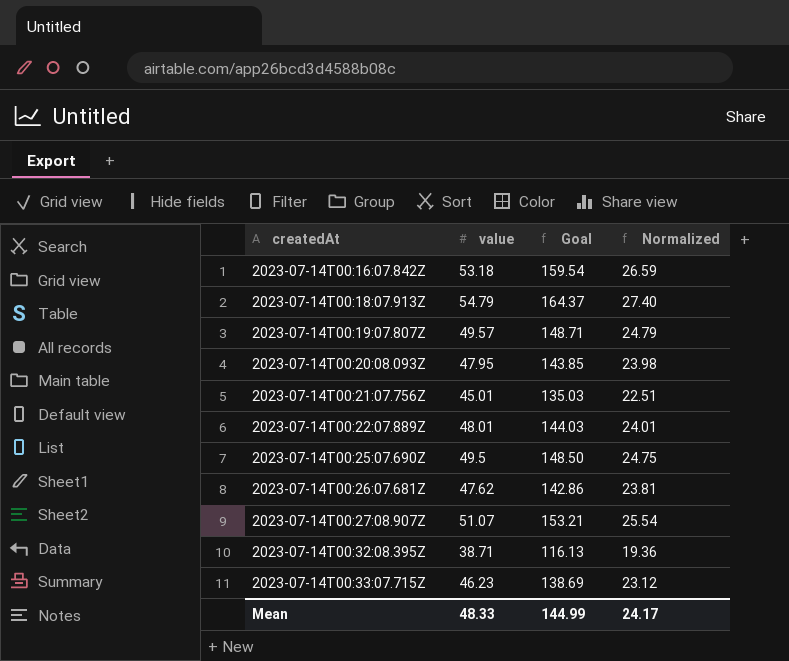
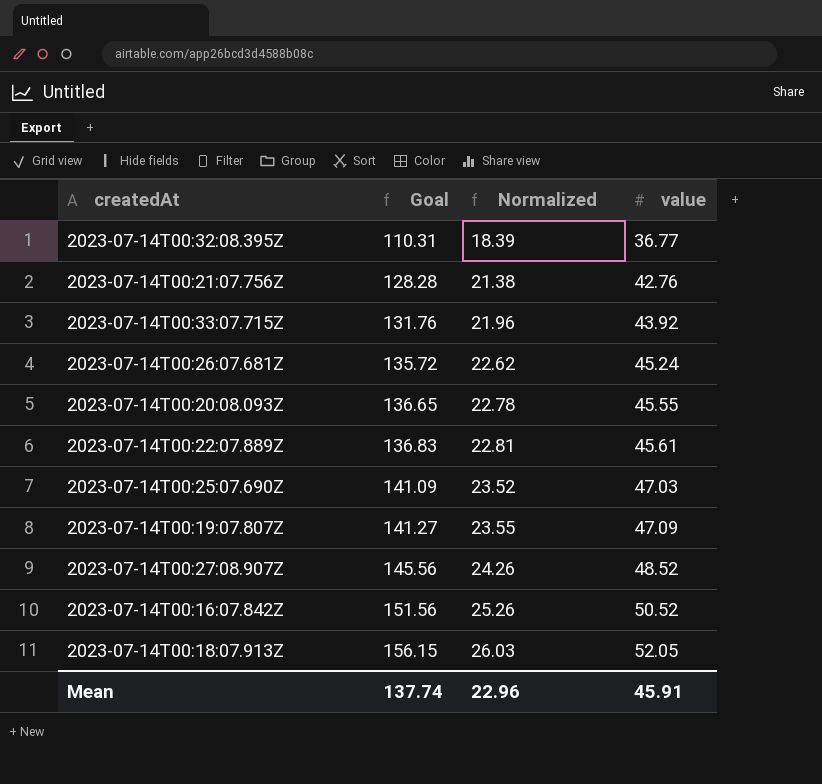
row order: createdAt ascending -> Goal ascending
column value | position: 2 -> 4
2023-07-14T00:32:08.395Z | Goal: 116.13 -> 110.31
2023-07-14T00:32:08.395Z | Normalized: 19.36 -> 18.39
2023-07-14T00:32:08.395Z | value: 38.71 -> 36.77
2023-07-14T00:21:07.756Z | Goal: 135.03 -> 128.28
2023-07-14T00:21:07.756Z | Normalized: 22.51 -> 21.38
2023-07-14T00:21:07.756Z | value: 45.01 -> 42.76
2023-07-14T00:33:07.715Z | Goal: 138.69 -> 131.76
2023-07-14T00:33:07.715Z | Normalized: 23.12 -> 21.96
2023-07-14T00:33:07.715Z | value: 46.23 -> 43.92
2023-07-14T00:26:07.681Z | Goal: 142.86 -> 135.72
2023-07-14T00:26:07.681Z | Normalized: 23.81 -> 22.62
2023-07-14T00:26:07.681Z | value: 47.62 -> 45.24
2023-07-14T00:20:08.093Z | Goal: 143.85 -> 136.65
2023-07-14T00:20:08.093Z | Normalized: 23.98 -> 22.78
2023-07-14T00:20:08.093Z | value: 47.95 -> 45.55
2023-07-14T00:22:07.889Z | Goal: 144.03 -> 136.83
2023-07-14T00:22:07.889Z | Normalized: 24.01 -> 22.81
2023-07-14T00:22:07.889Z | value: 48.01 -> 45.61
2023-07-14T00:25:07.690Z | Goal: 148.50 -> 141.09
2023-07-14T00:25:07.690Z | Normalized: 24.75 -> 23.52
2023-07-14T00:25:07.690Z | value: 49.5 -> 47.03
2023-07-14T00:19:07.807Z | Goal: 148.71 -> 141.27
2023-07-14T00:19:07.807Z | Normalized: 24.79 -> 23.55
2023-07-14T00:19:07.807Z | value: 49.57 -> 47.09
2023-07-14T00:27:08.907Z | Goal: 153.21 -> 145.56
2023-07-14T00:27:08.907Z | Normalized: 25.54 -> 24.26
2023-07-14T00:27:08.907Z | value: 51.07 -> 48.52
2023-07-14T00:16:07.842Z | Goal: 159.54 -> 151.56
2023-07-14T00:16:07.842Z | Normalized: 26.59 -> 25.26
2023-07-14T00:16:07.842Z | value: 53.18 -> 50.52
2023-07-14T00:18:07.913Z | Goal: 164.37 -> 156.15
2023-07-14T00:18:07.913Z | Normalized: 27.40 -> 26.03
2023-07-14T00:18:07.913Z | value: 54.79 -> 52.05
Mean | Goal: 144.99 -> 137.74
Mean | Normalized: 24.17 -> 22.96
Mean | value: 48.33 -> 45.91

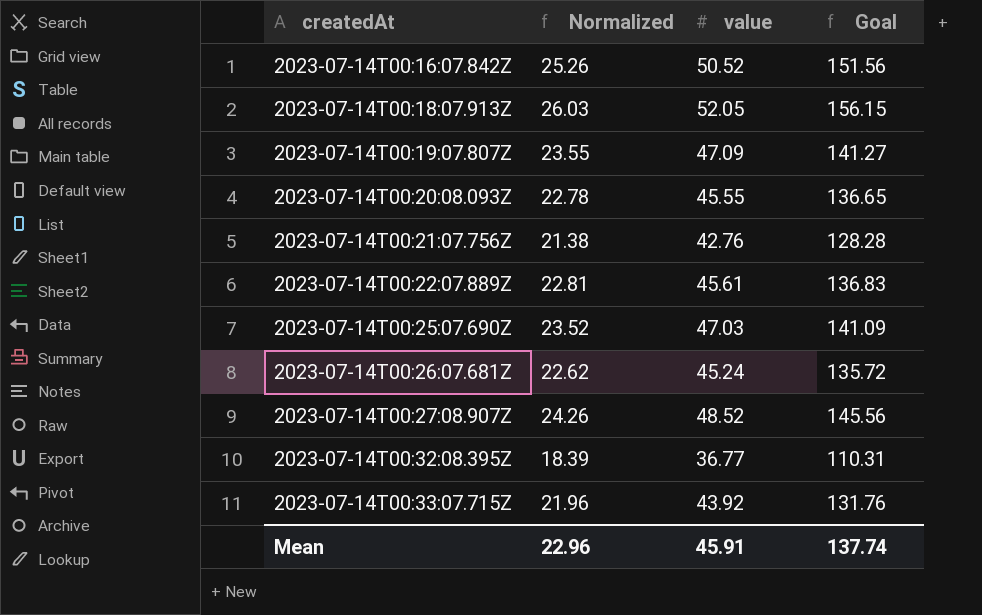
row order: Goal ascending -> createdAt ascending
column Goal | position: 2 -> 4

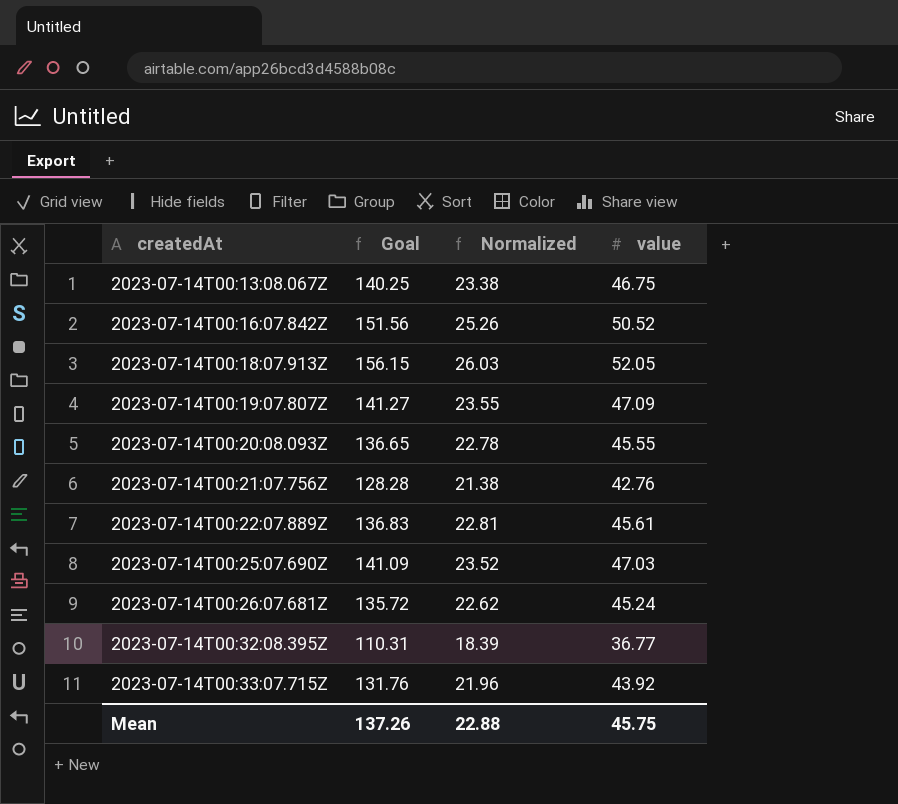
column Goal | position: 4 -> 2
row 2023-07-14T00:27:08.907Z: 24.26 | 48.52 | 145.56 -> none
row 2023-07-14T00:13:08.067Z: none -> 140.25 | 23.38 | 46.75
Mean | Goal: 137.74 -> 137.26
Mean | Normalized: 22.96 -> 22.88
Mean | value: 45.91 -> 45.75

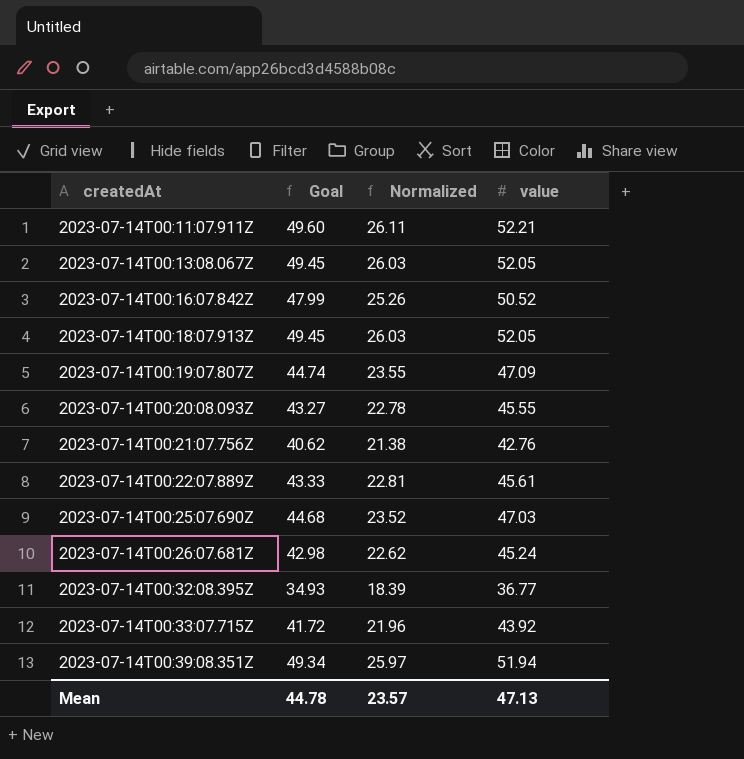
column Goal | formula: [value] * 3 -> [value] * 0.95
row 2023-07-14T00:11:07.911Z: none -> 49.60 | 26.11 | 52.21
2023-07-14T00:13:08.067Z | Normalized: 23.38 -> 26.03
2023-07-14T00:13:08.067Z | value: 46.75 -> 52.05
row 2023-07-14T00:39:08.351Z: none -> 49.34 | 25.97 | 51.94
Mean | Goal: 137.26 -> 44.78
Mean | Normalized: 22.88 -> 23.57
Mean | value: 45.75 -> 47.13

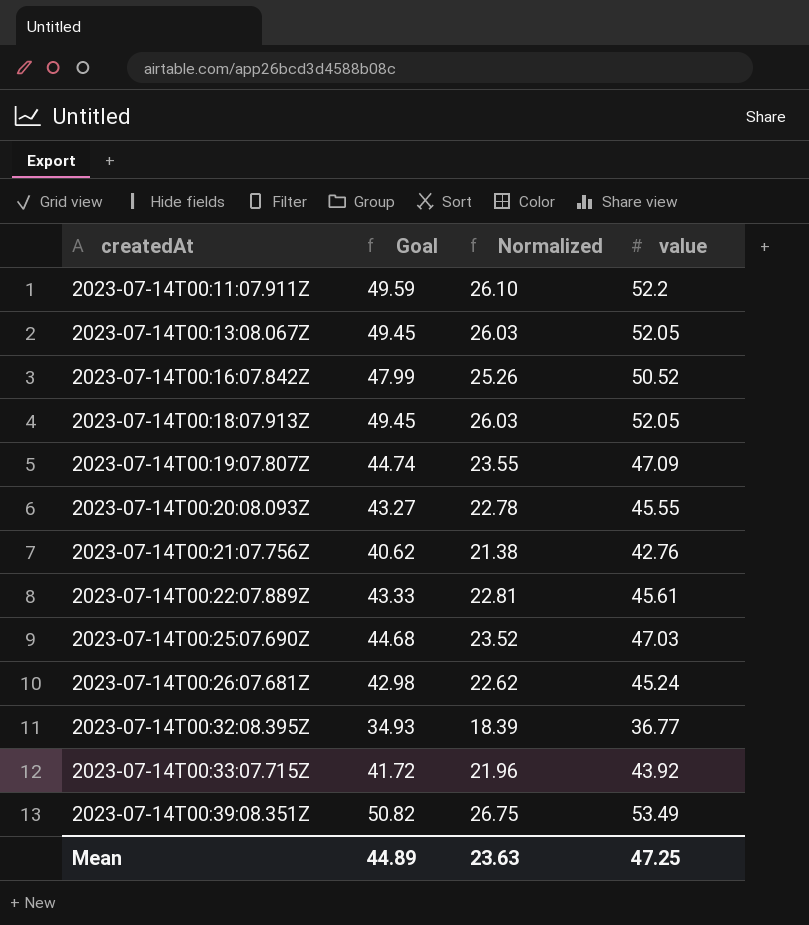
2023-07-14T00:11:07.911Z | Goal: 49.60 -> 49.59
2023-07-14T00:11:07.911Z | Normalized: 26.11 -> 26.10
2023-07-14T00:11:07.911Z | value: 52.21 -> 52.2
2023-07-14T00:39:08.351Z | Goal: 49.34 -> 50.82
2023-07-14T00:39:08.351Z | Normalized: 25.97 -> 26.75
2023-07-14T00:39:08.351Z | value: 51.94 -> 53.49
Mean | Goal: 44.78 -> 44.89
Mean | Normalized: 23.57 -> 23.63
Mean | value: 47.13 -> 47.25

